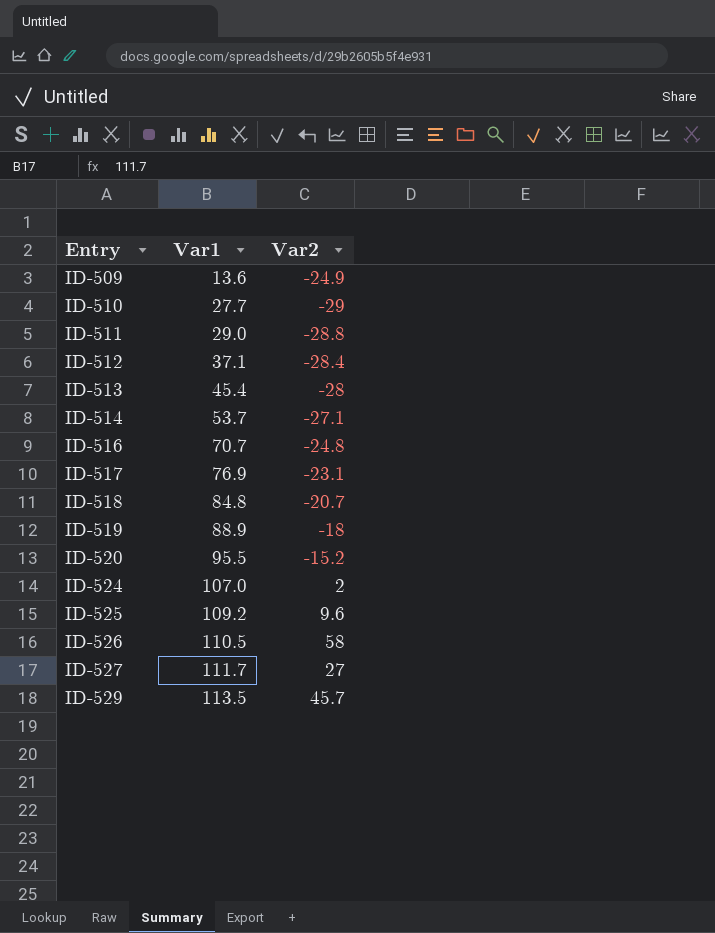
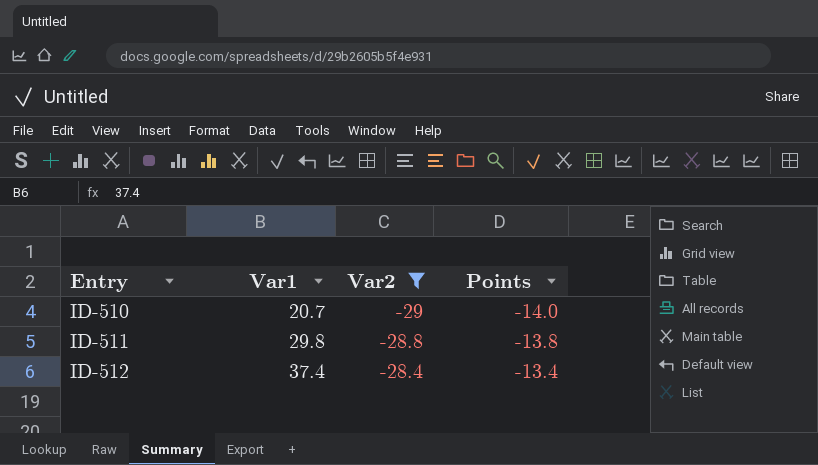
filter: none -> Var2 <= -28.4
column Points | formula: none -> [Var2] + 15
ID-510 | Var1: 27.7 -> 20.7
ID-511 | Var1: 29.0 -> 29.8
ID-512 | Var1: 37.1 -> 37.4

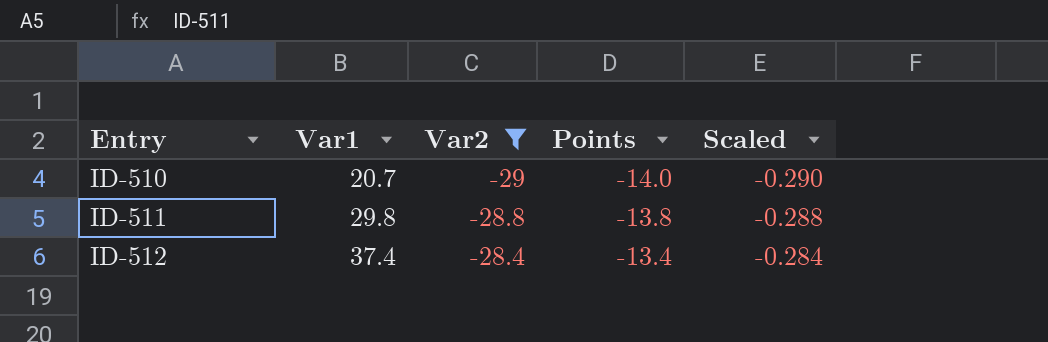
column Scaled | formula: none -> [Var2] * 0.01

